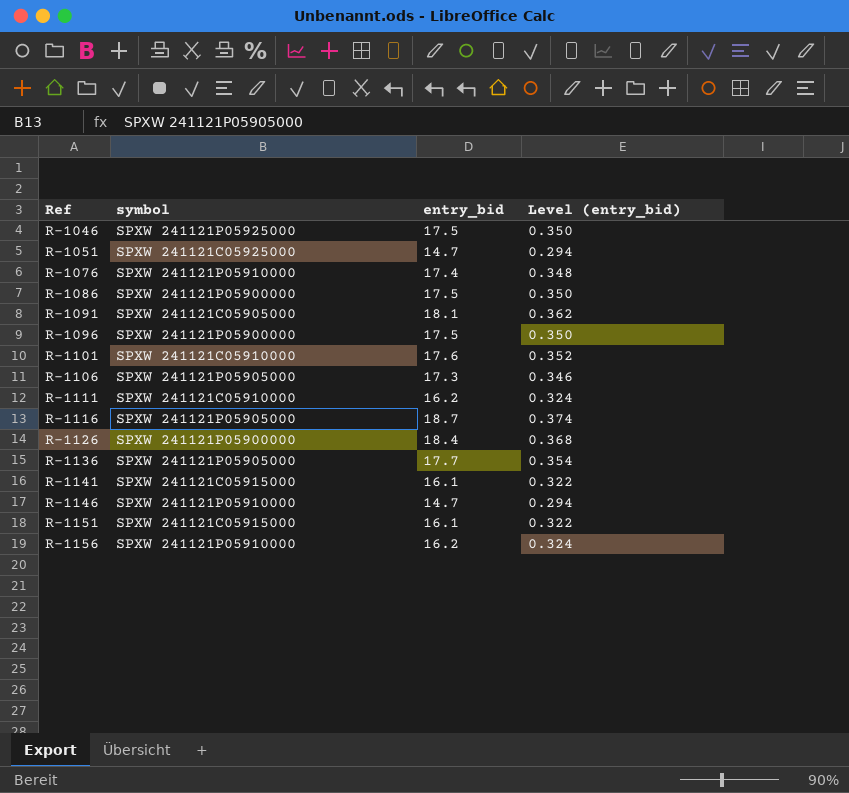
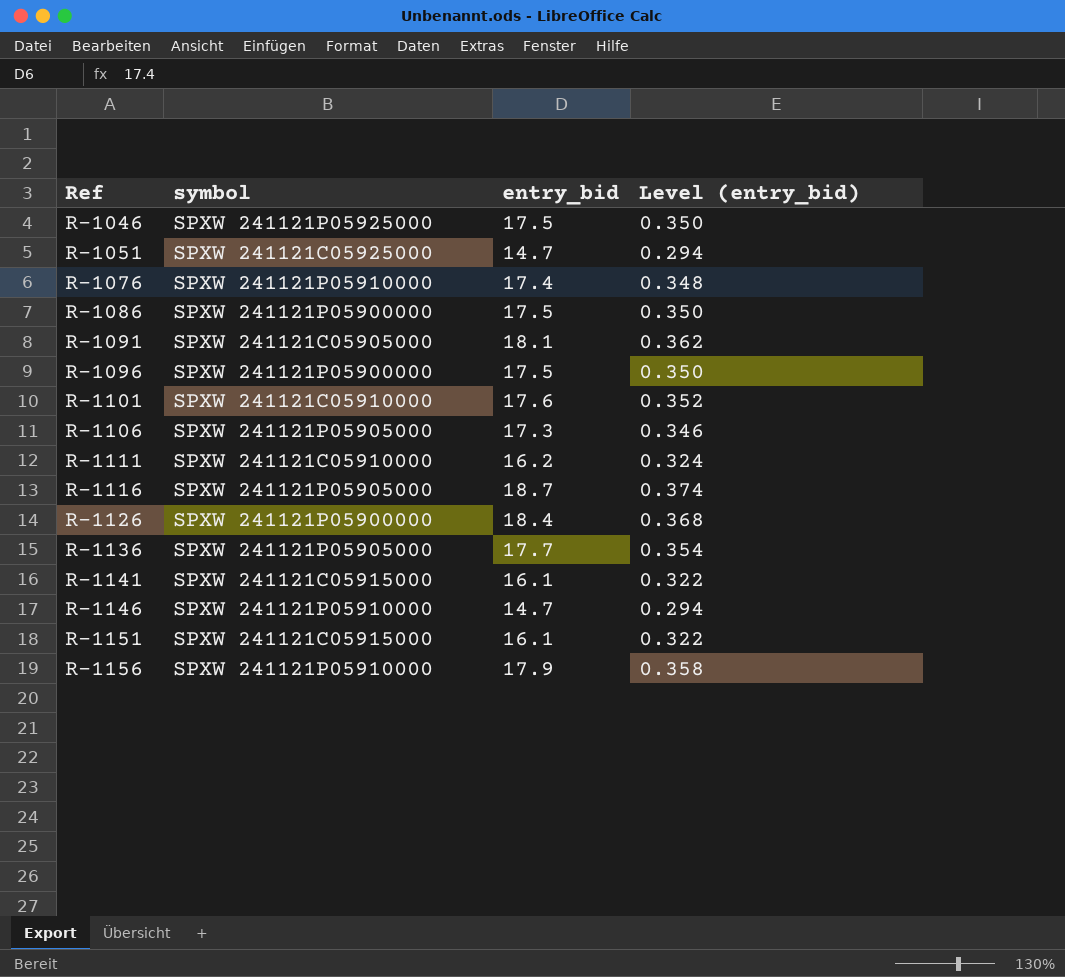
R-1156 | entry_bid: 16.2 -> 17.9
R-1156 | Level (entry_bid): 0.324 -> 0.358

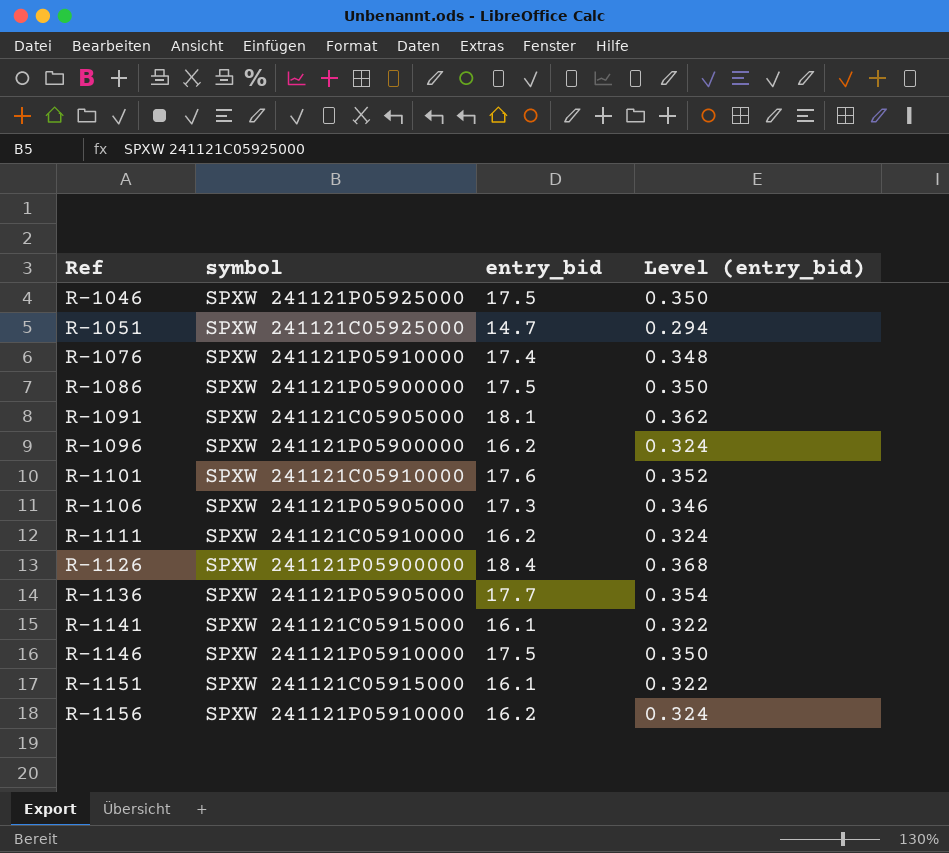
row R-1116: SPXW 241121P05905000 | 18.7 | 0.374 -> none
R-1096 | entry_bid: 17.5 -> 16.2
R-1096 | Level (entry_bid): 0.350 -> 0.324
R-1146 | entry_bid: 14.7 -> 17.5
R-1146 | Level (entry_bid): 0.294 -> 0.350
R-1156 | entry_bid: 17.9 -> 16.2
R-1156 | Level (entry_bid): 0.358 -> 0.324

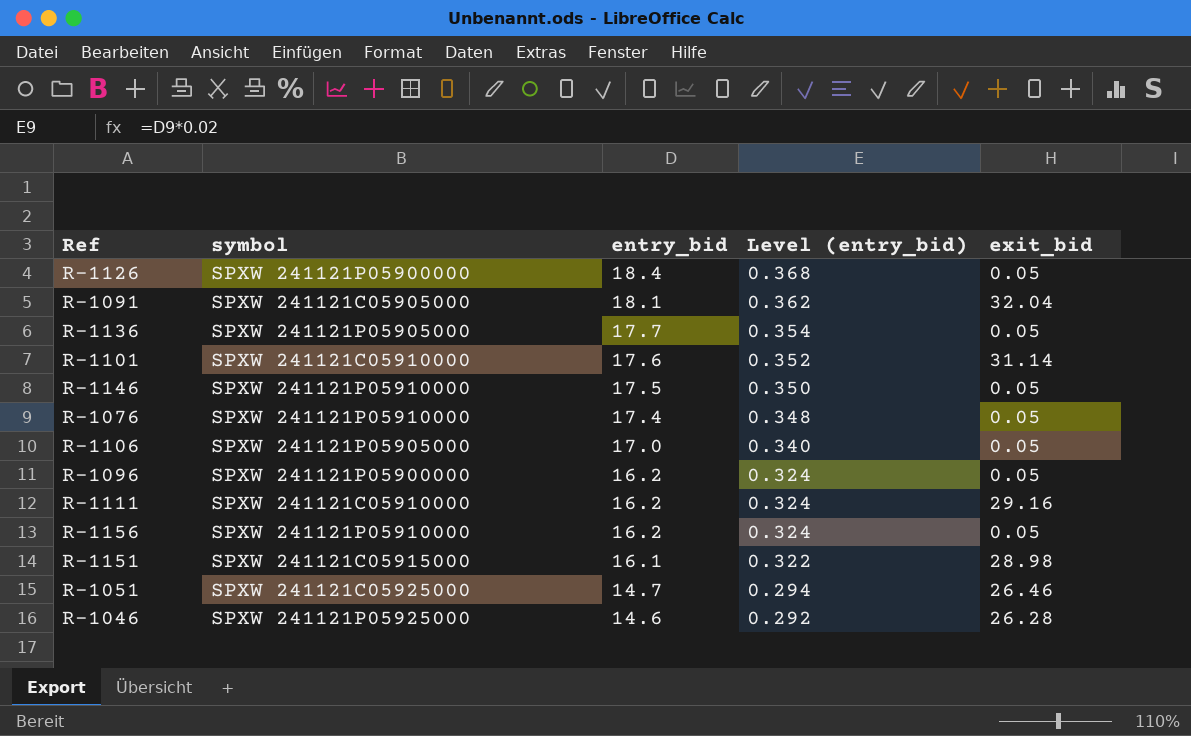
row order: Ref ascending -> entry_bid descending
column exit_bid | position: none -> 5
row R-1086: SPXW 241121P05900000 | 17.5 | 0.350 -> none
row R-1141: SPXW 241121C05915000 | 16.1 | 0.322 -> none
R-1106 | entry_bid: 17.3 -> 17.0
R-1106 | Level (entry_bid): 0.346 -> 0.340
R-1046 | entry_bid: 17.5 -> 14.6
R-1046 | Level (entry_bid): 0.350 -> 0.292

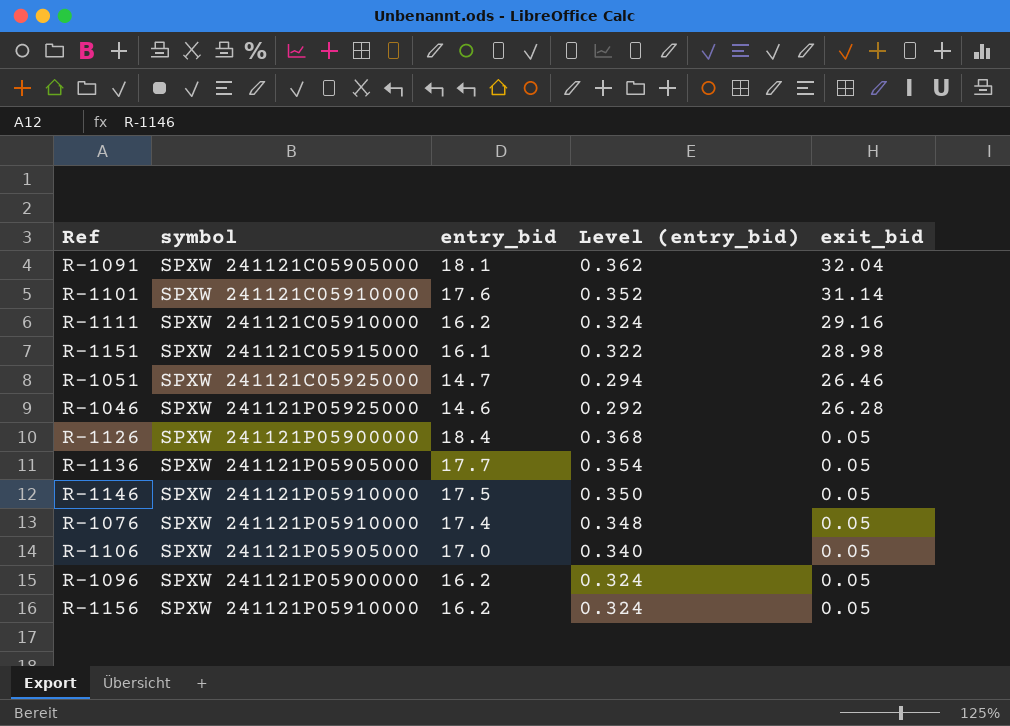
row order: entry_bid descending -> exit_bid descending

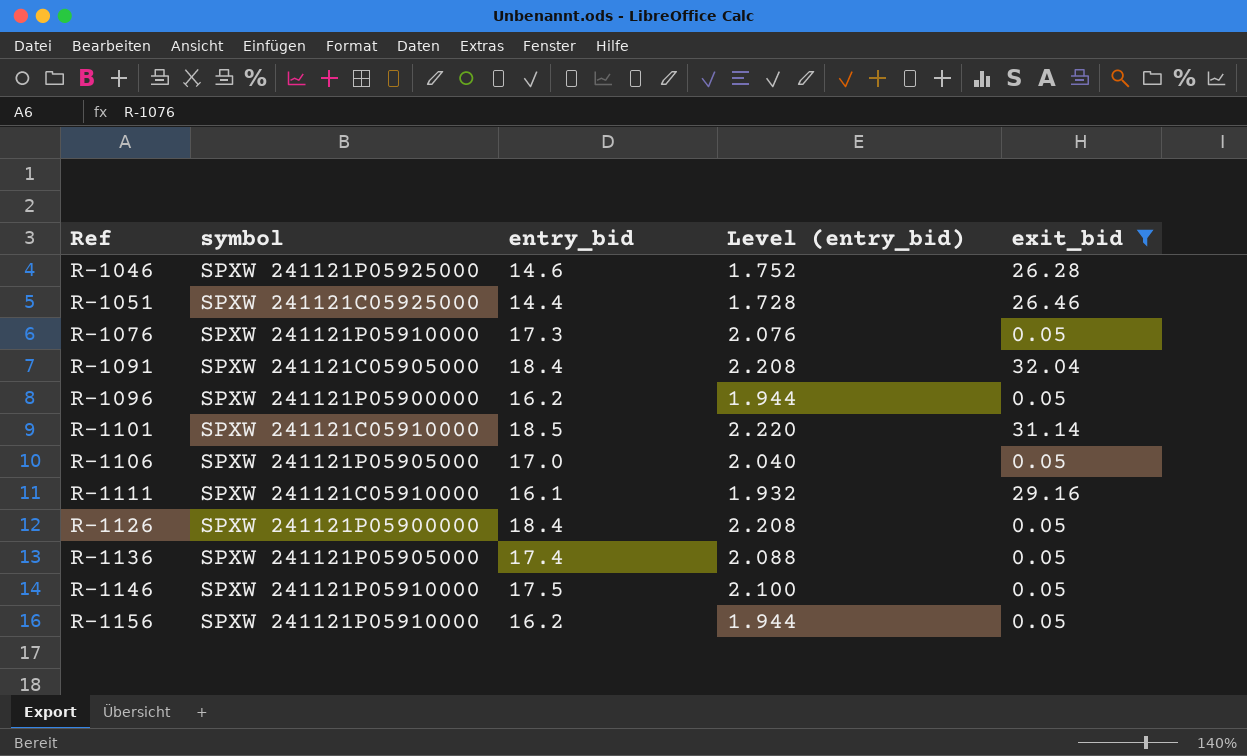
filter: none -> exit_bid != 28.98
row order: exit_bid descending -> Ref ascending
column Level (entry_bid) | formula: [entry_bid] * 0.02 -> [entry_bid] * 0.12
R-1051 | entry_bid: 14.7 -> 14.4
R-1076 | entry_bid: 17.4 -> 17.3
R-1091 | entry_bid: 18.1 -> 18.4
R-1101 | entry_bid: 17.6 -> 18.5
R-1111 | entry_bid: 16.2 -> 16.1
R-1136 | entry_bid: 17.7 -> 17.4

